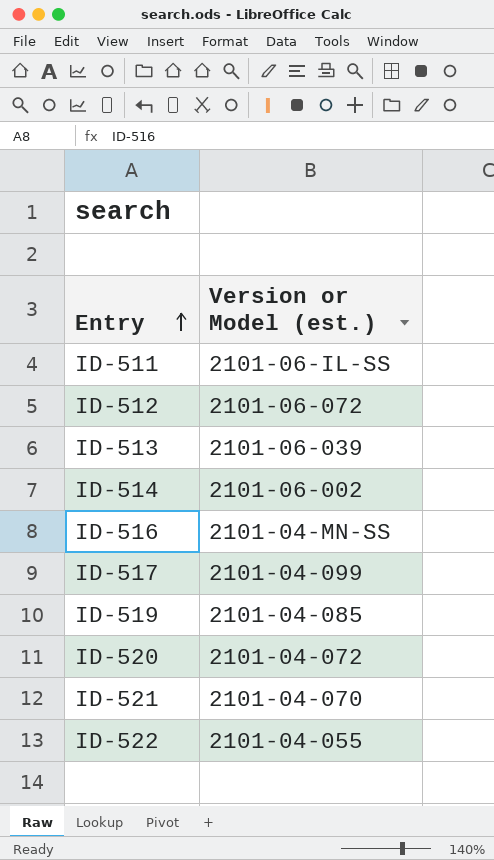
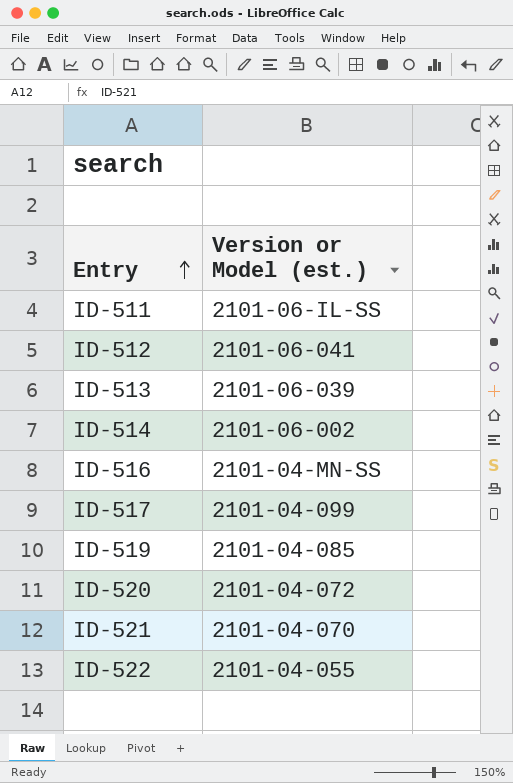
ID-512 | Version or Model (est.): 2101-06-072 -> 2101-06-041

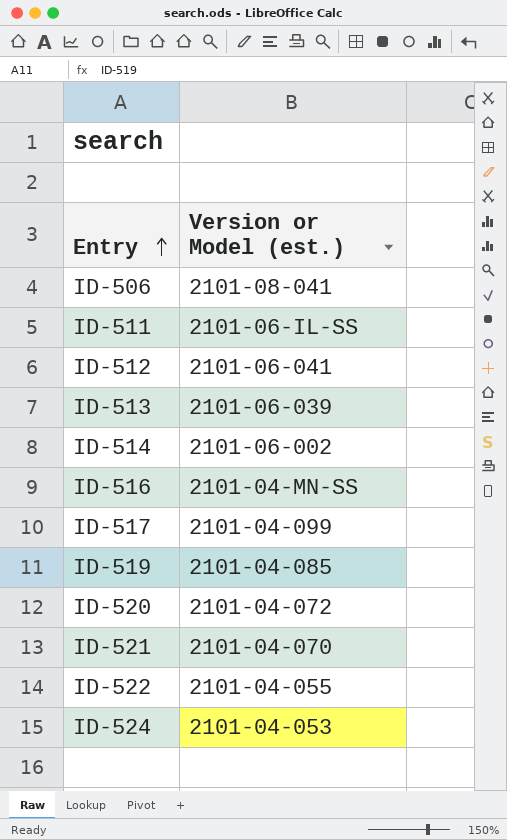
row ID-506: none -> 2101-08-041
row ID-524: none -> 2101-04-053

